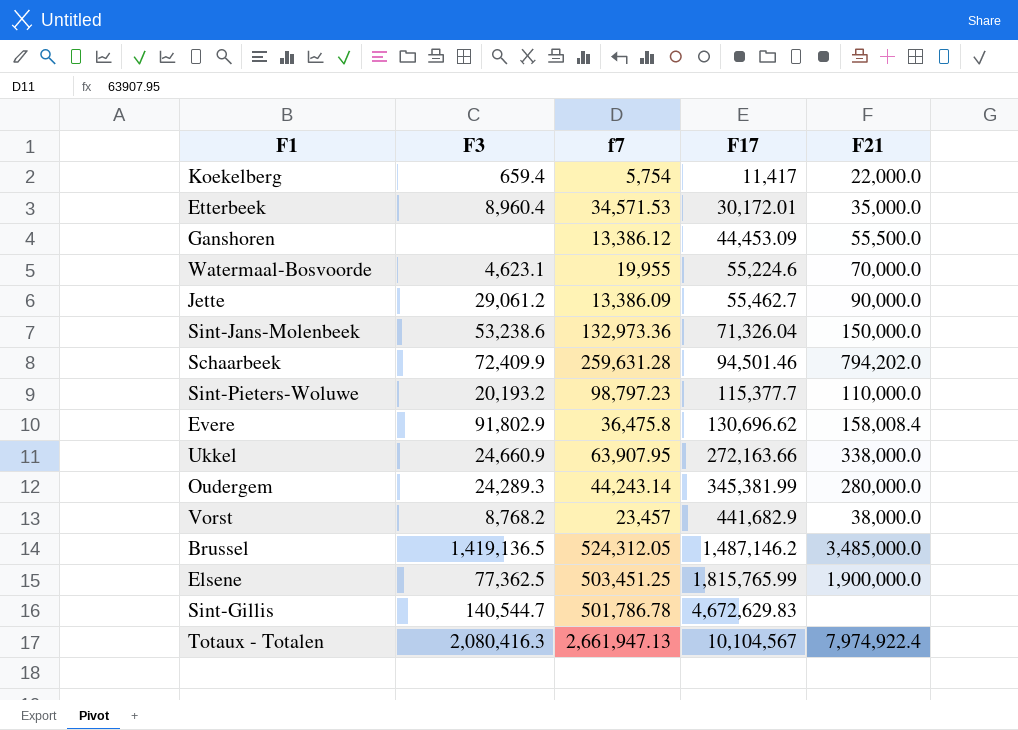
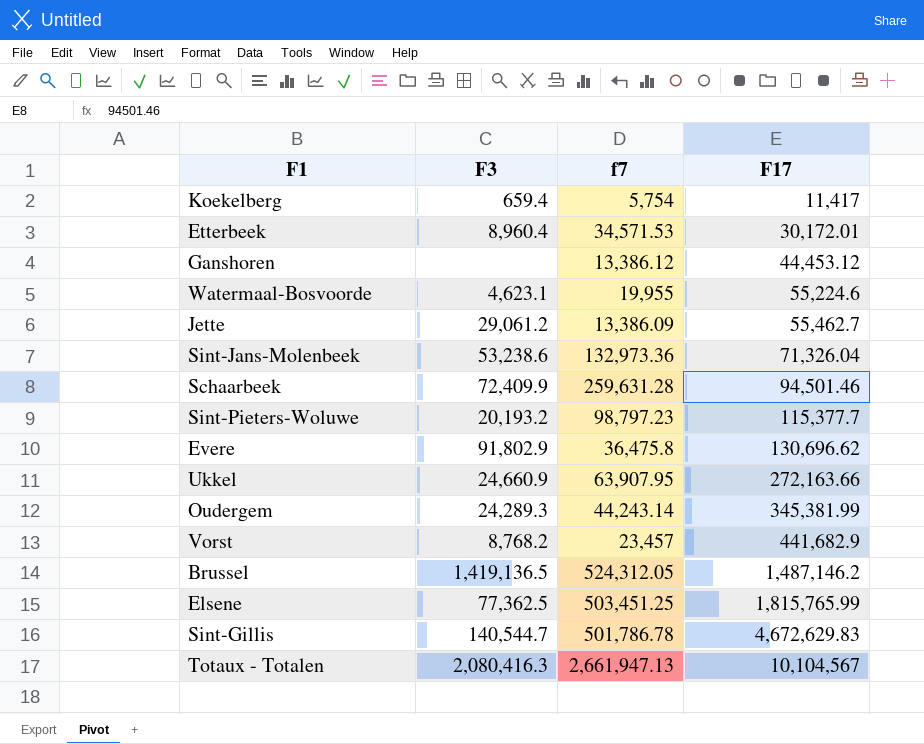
column F21 | position: 5 -> none
Ganshoren | F17: 44,453.09 -> 44,453.12

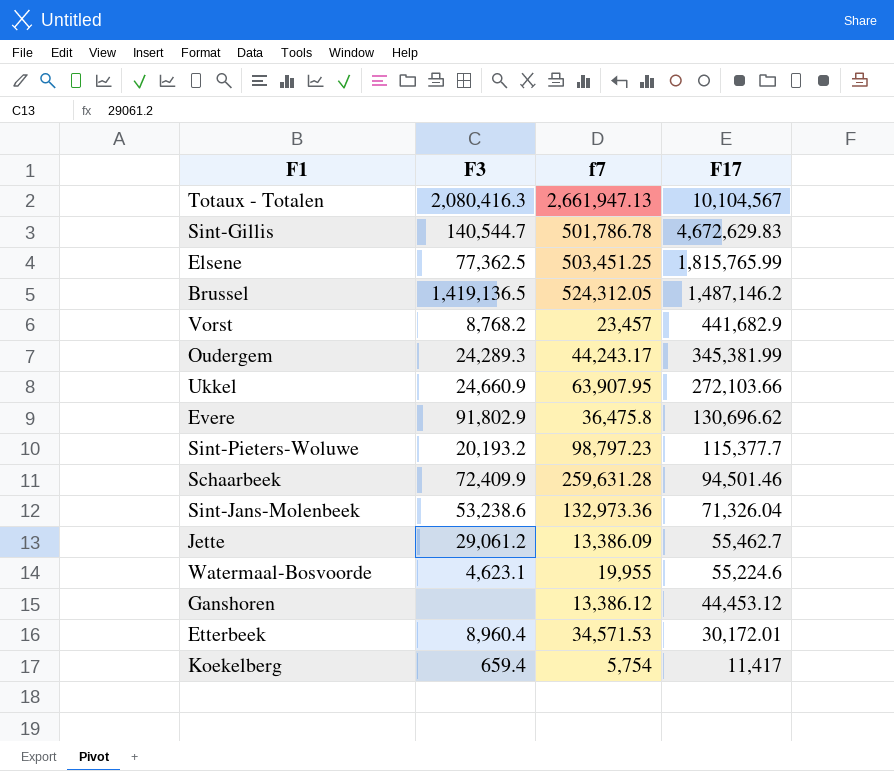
row order: F17 ascending -> F17 descending
Oudergem | f7: 44,243.14 -> 44,243.17
Ukkel | F17: 272,163.66 -> 272,103.66

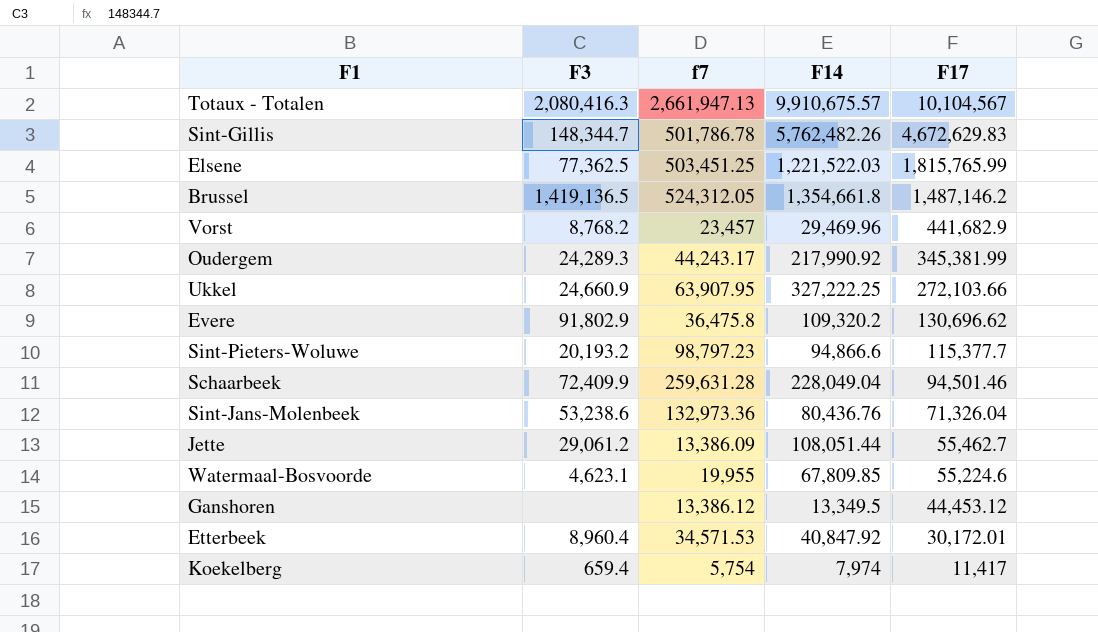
column F14 | position: none -> 4
Sint-Gillis | F3: 140,544.7 -> 148,344.7

